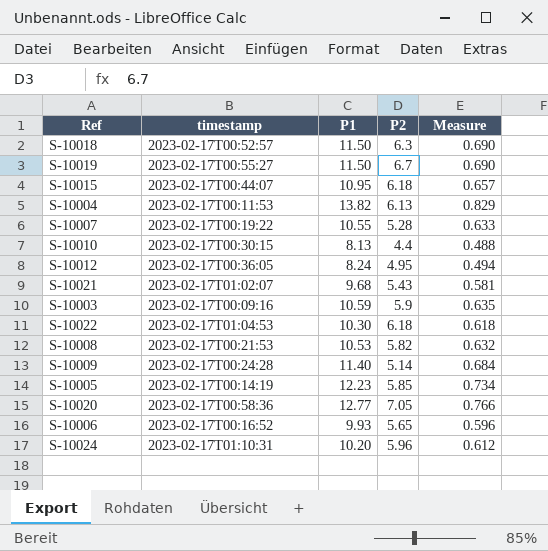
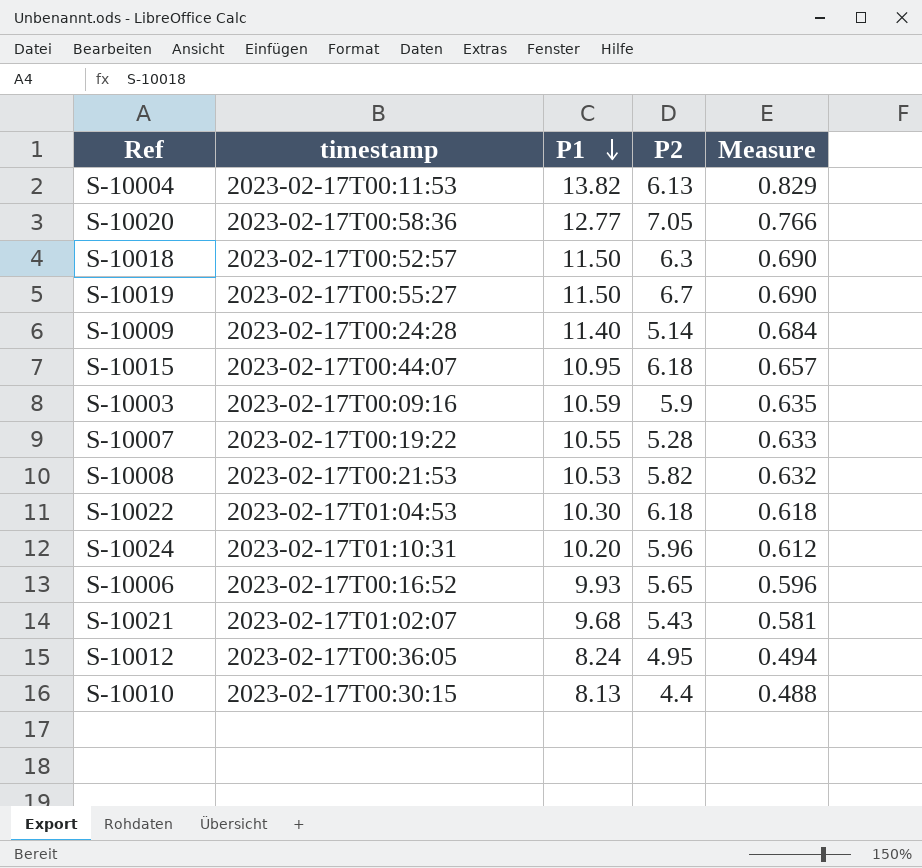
row order: none -> P1 descending
row S-10005: 2023-02-17T00:14:19 | 12.23 | 5.85 | 0.734 -> none

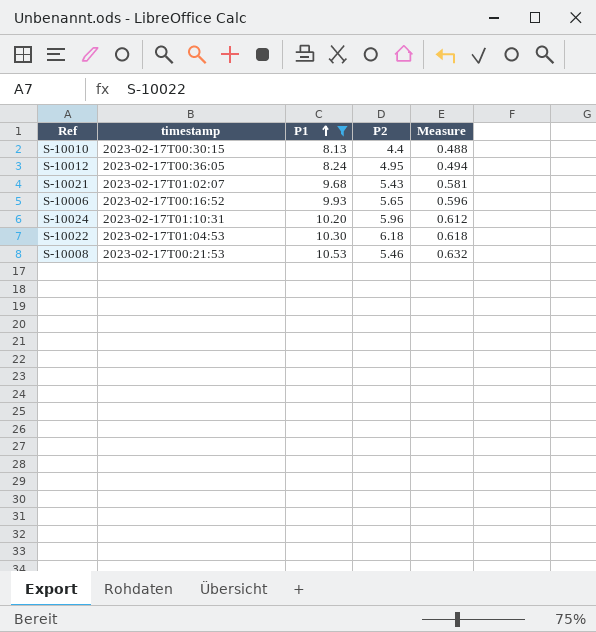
filter: none -> P1 <= 10.53
row order: P1 descending -> P1 ascending
S-10008 | P2: 5.82 -> 5.46

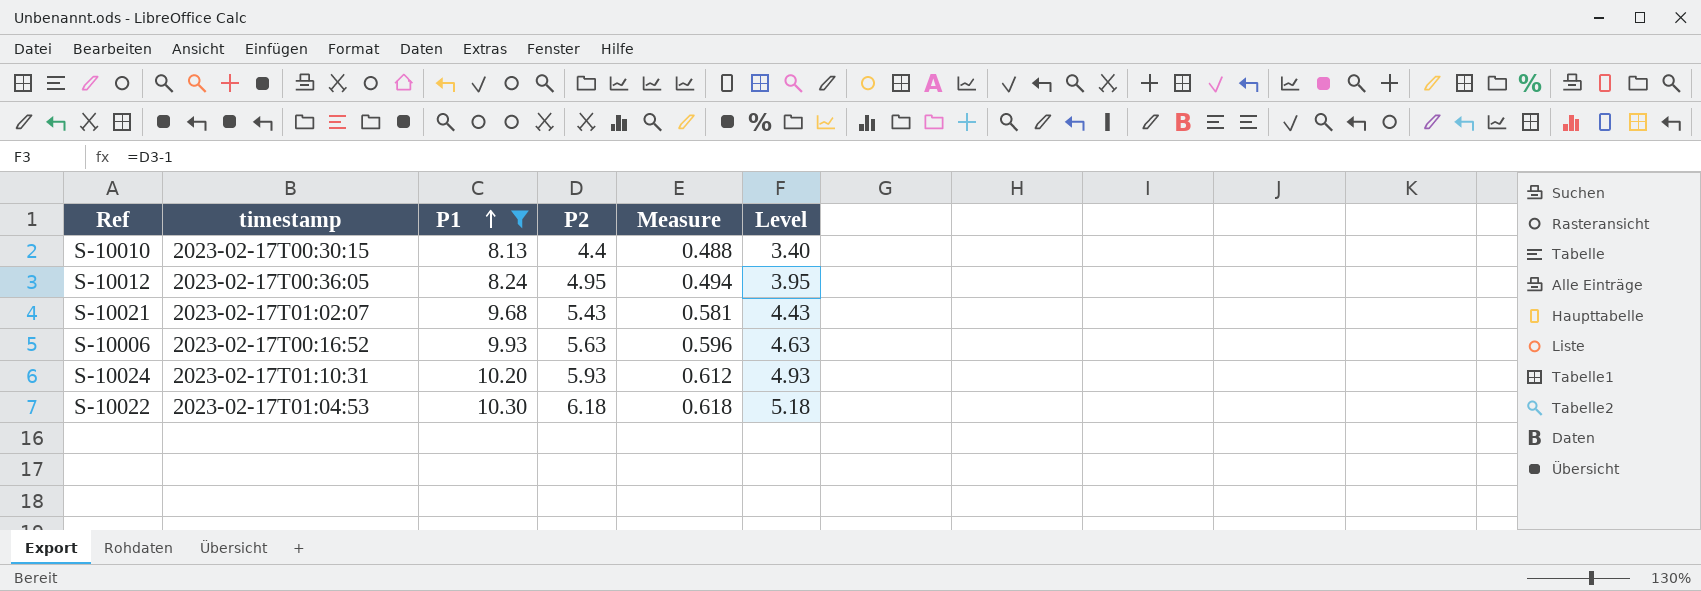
column Level | formula: none -> [P2] - 1
row S-10008: 2023-02-17T00:21:53 | 10.53 | 5.46 | 0.632 -> none
S-10006 | P2: 5.65 -> 5.63
S-10024 | P2: 5.96 -> 5.93

